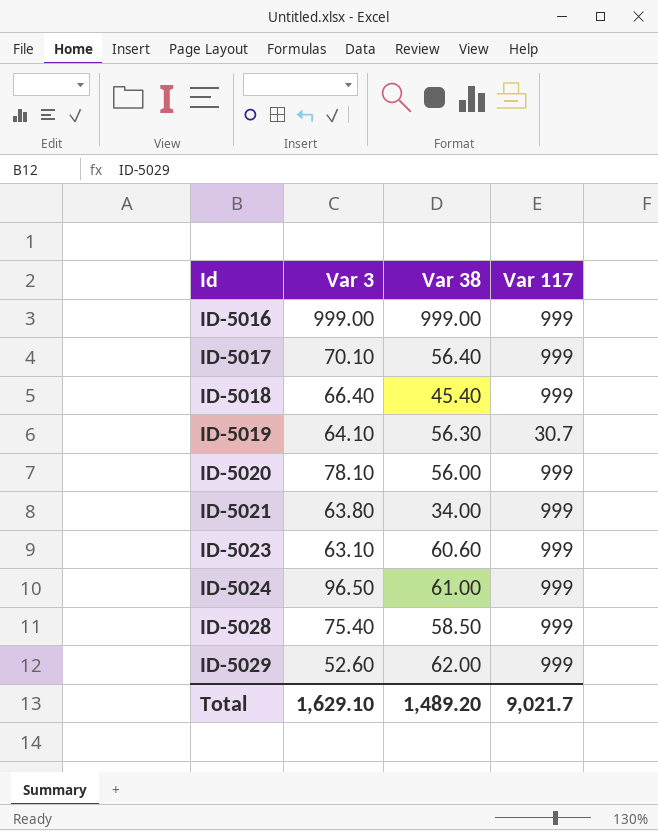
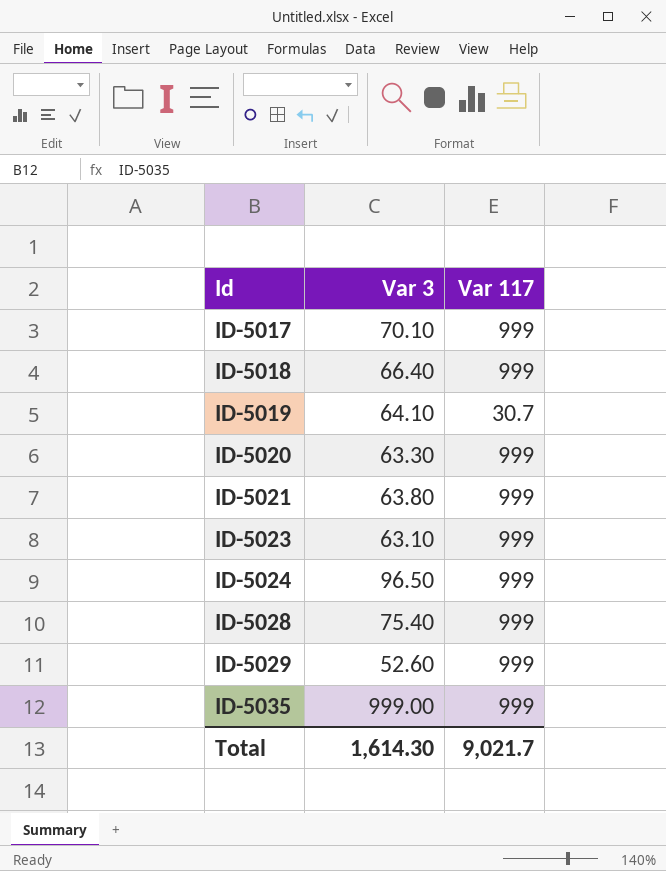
column Var 38 | position: 3 -> none
row ID-5016: 999.00 | 999.00 | 999 -> none
ID-5020 | Var 3: 78.10 -> 63.30
row ID-5035: none -> 999.00 | 999
Total | Var 3: 1,629.10 -> 1,614.30

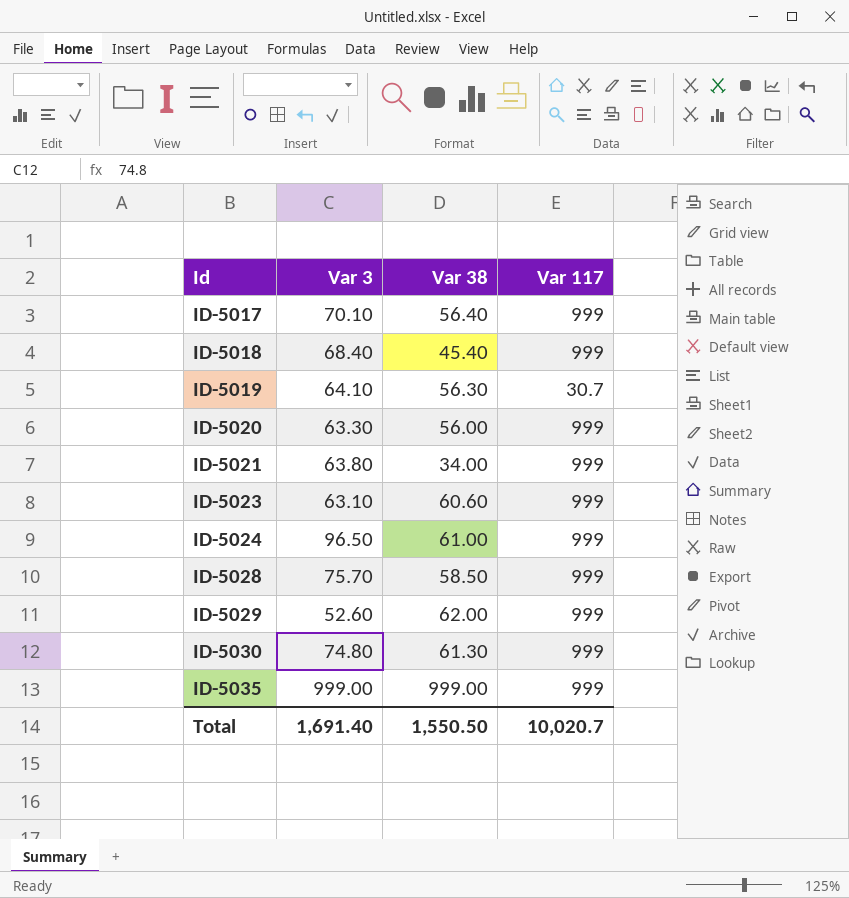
column Var 38 | position: none -> 3
ID-5018 | Var 3: 66.40 -> 68.40
ID-5028 | Var 3: 75.40 -> 75.70
row ID-5030: none -> 74.80 | 61.30 | 999
Total | Var 3: 1,614.30 -> 1,691.40
Total | Var 117: 9,021.7 -> 10,020.7

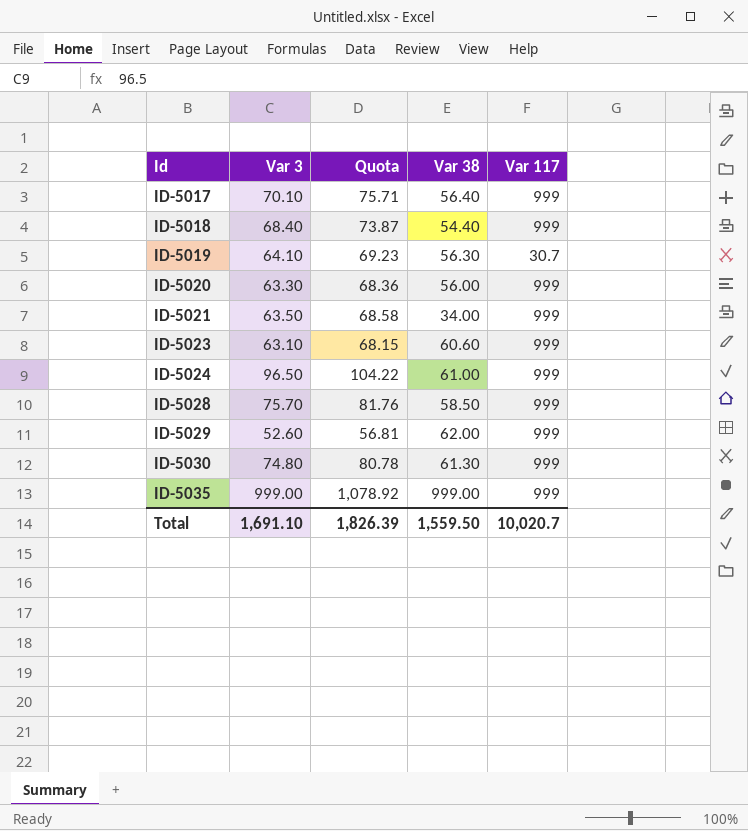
column Quota | formula: none -> [Var 3] * 1.08
ID-5018 | Var 38: 45.40 -> 54.40
ID-5021 | Var 3: 63.80 -> 63.50
Total | Var 3: 1,691.40 -> 1,691.10
Total | Var 38: 1,550.50 -> 1,559.50

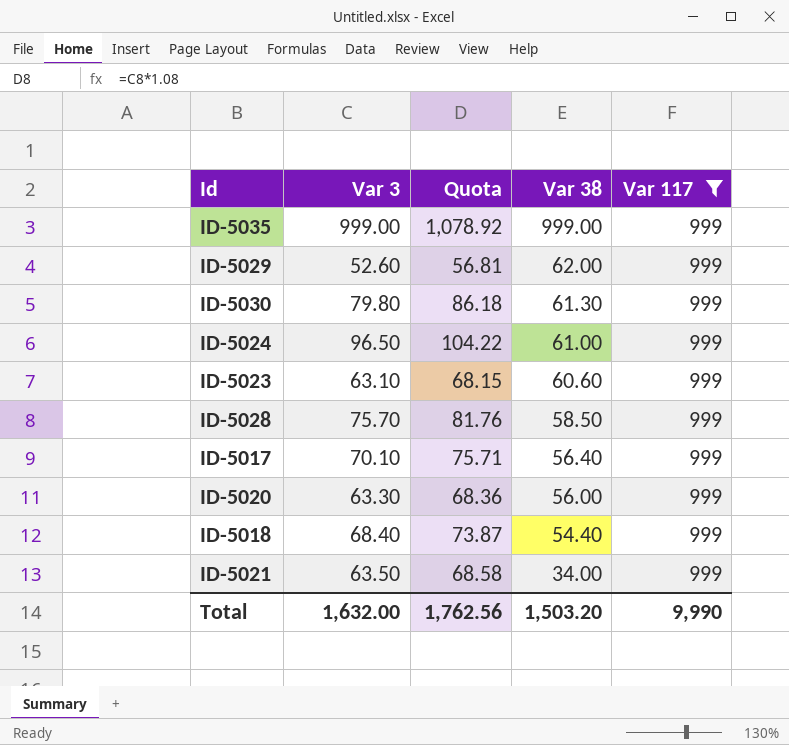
filter: none -> Var 117 = 999
row order: Id ascending -> Var 38 descending
ID-5030 | Var 3: 74.80 -> 79.80
ID-5030 | Quota: 80.78 -> 86.18
Total | Var 3: 1,691.10 -> 1,632.00
Total | Quota: 1,826.39 -> 1,762.56
Total | Var 38: 1,559.50 -> 1,503.20
Total | Var 117: 10,020.7 -> 9,990

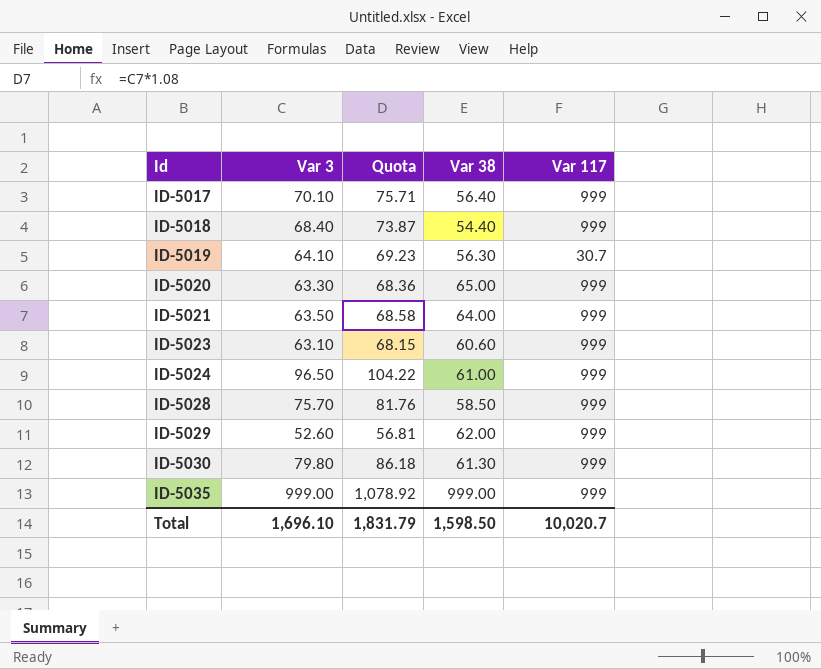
filter: Var 117 = 999 -> none
row order: Var 38 descending -> Id ascending
ID-5020 | Var 38: 56.00 -> 65.00
ID-5021 | Var 38: 34.00 -> 64.00
Total | Var 3: 1,632.00 -> 1,696.10
Total | Quota: 1,762.56 -> 1,831.79
Total | Var 38: 1,503.20 -> 1,598.50
Total | Var 117: 9,990 -> 10,020.7

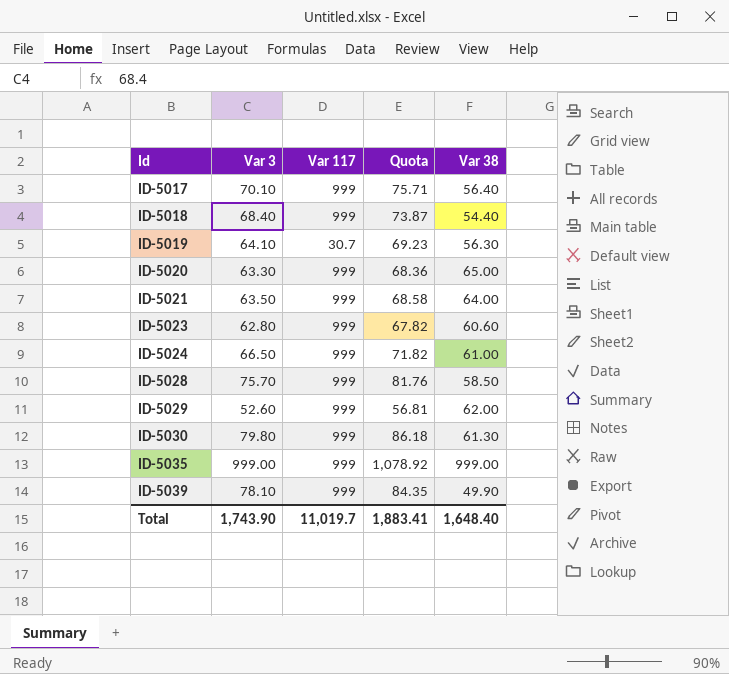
column Var 117 | position: 5 -> 3
ID-5023 | Var 3: 63.10 -> 62.80
ID-5023 | Quota: 68.15 -> 67.82
ID-5024 | Var 3: 96.50 -> 66.50
ID-5024 | Quota: 104.22 -> 71.82
row ID-5039: none -> 78.10 | 999 | 84.35 | 49.90
Total | Var 3: 1,696.10 -> 1,743.90
Total | Var 117: 10,020.7 -> 11,019.7
Total | Quota: 1,831.79 -> 1,883.41
Total | Var 38: 1,598.50 -> 1,648.40

